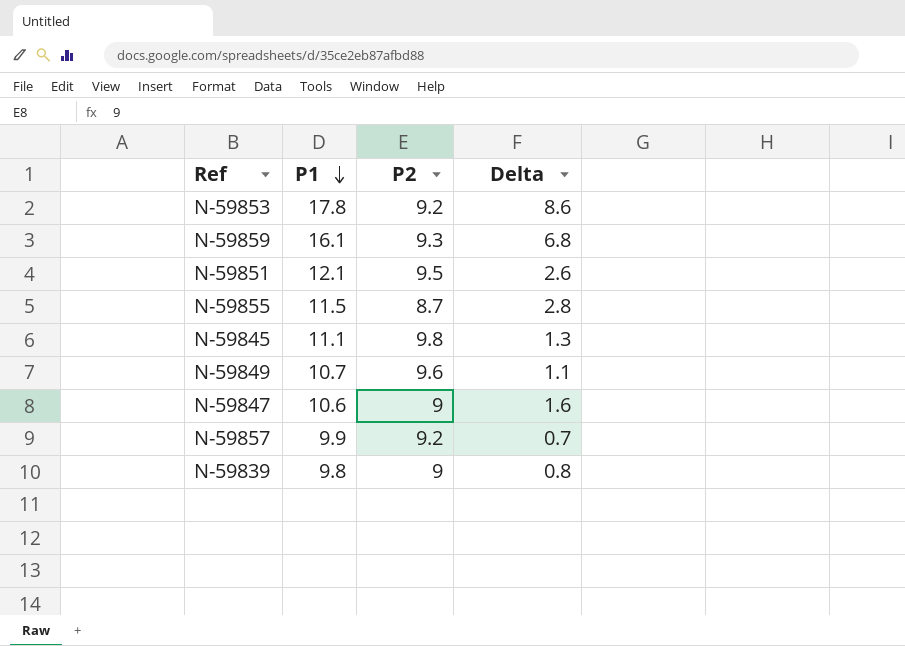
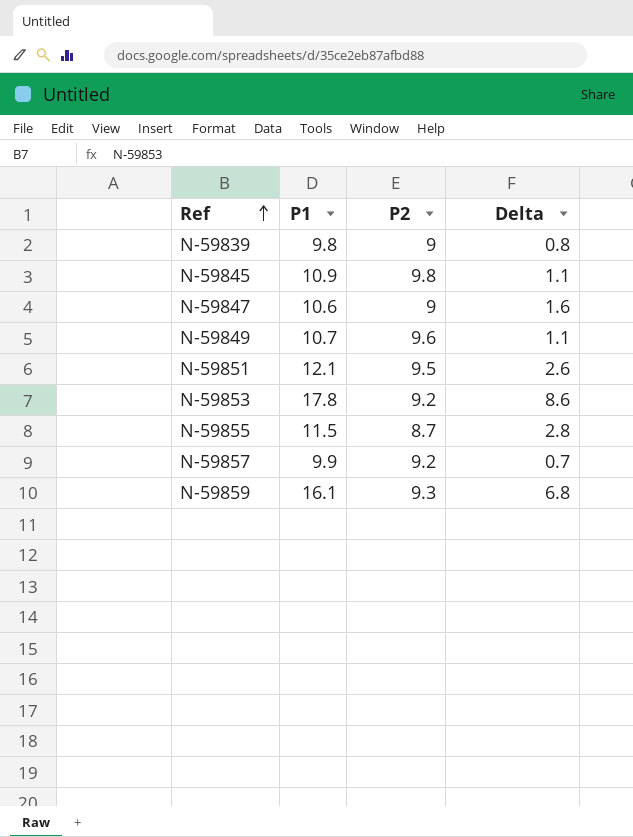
row order: P1 descending -> Ref ascending
N-59845 | P1: 11.1 -> 10.9
N-59845 | Delta: 1.3 -> 1.1

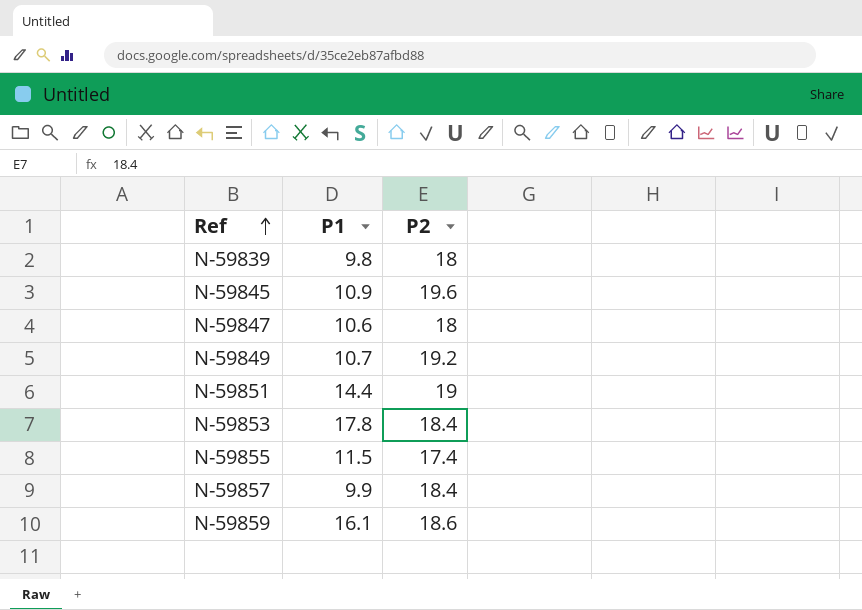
column Delta | formula: [P1] - [P2] -> none
N-59839 | P2: 9 -> 18
N-59845 | P2: 9.8 -> 19.6
N-59847 | P2: 9 -> 18
N-59849 | P2: 9.6 -> 19.2
N-59851 | P1: 12.1 -> 14.4
N-59851 | P2: 9.5 -> 19
N-59853 | P2: 9.2 -> 18.4
N-59855 | P2: 8.7 -> 17.4
N-59857 | P2: 9.2 -> 18.4
N-59859 | P2: 9.3 -> 18.6

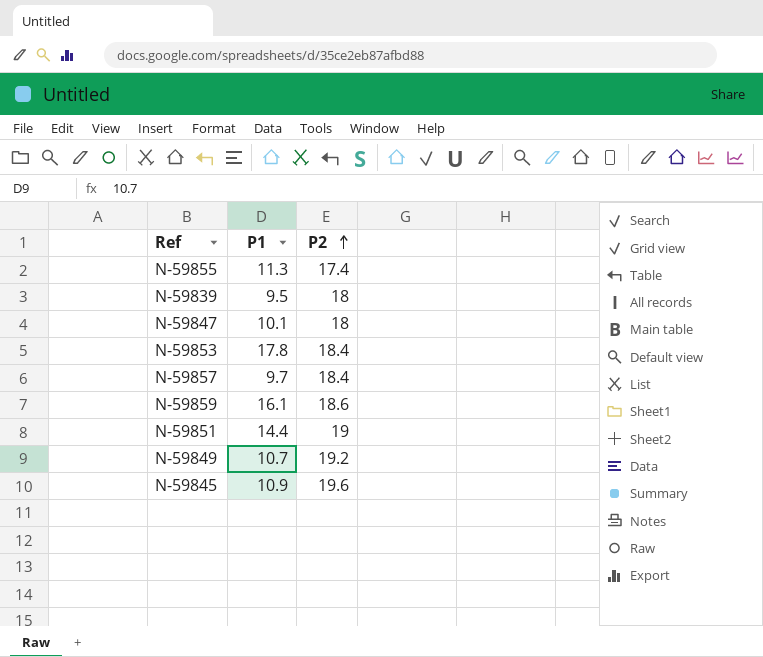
row order: Ref ascending -> P2 ascending
N-59855 | P1: 11.5 -> 11.3
N-59839 | P1: 9.8 -> 9.5
N-59847 | P1: 10.6 -> 10.1
N-59857 | P1: 9.9 -> 9.7

